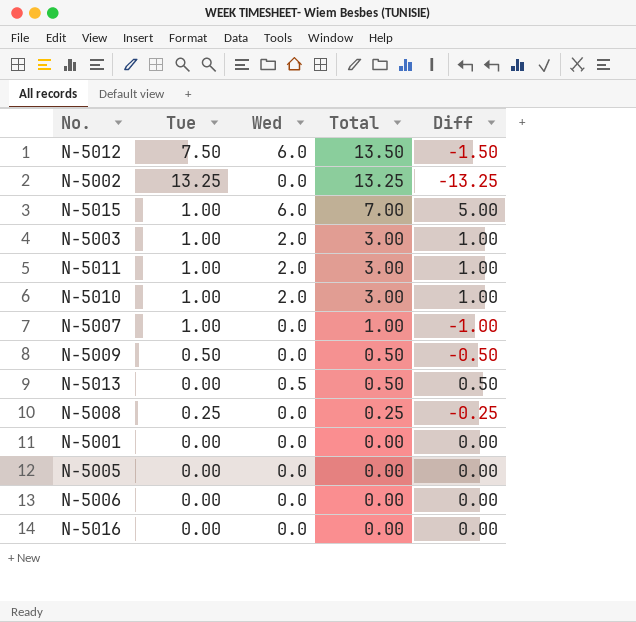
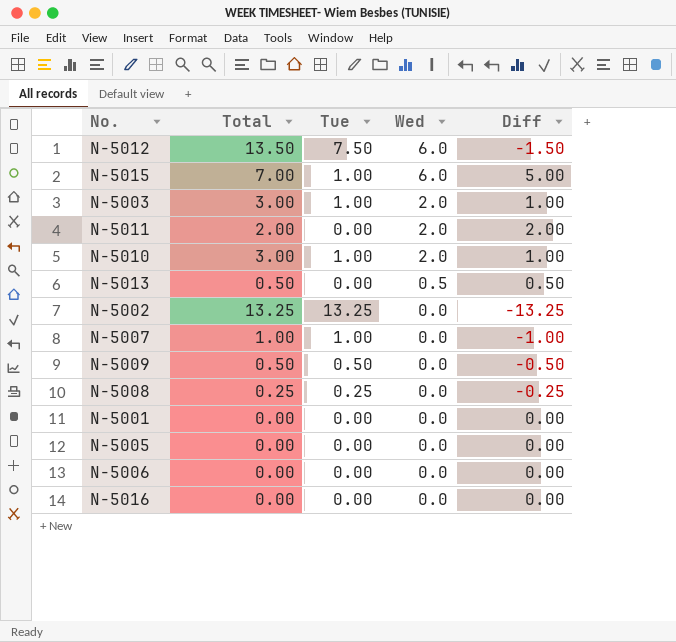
row order: Total descending -> Wed descending
column Total | position: 4 -> 2
N-5011 | Total: 3.00 -> 2.00
N-5011 | Tue: 1.00 -> 0.00
N-5011 | Diff: 1.00 -> 2.00

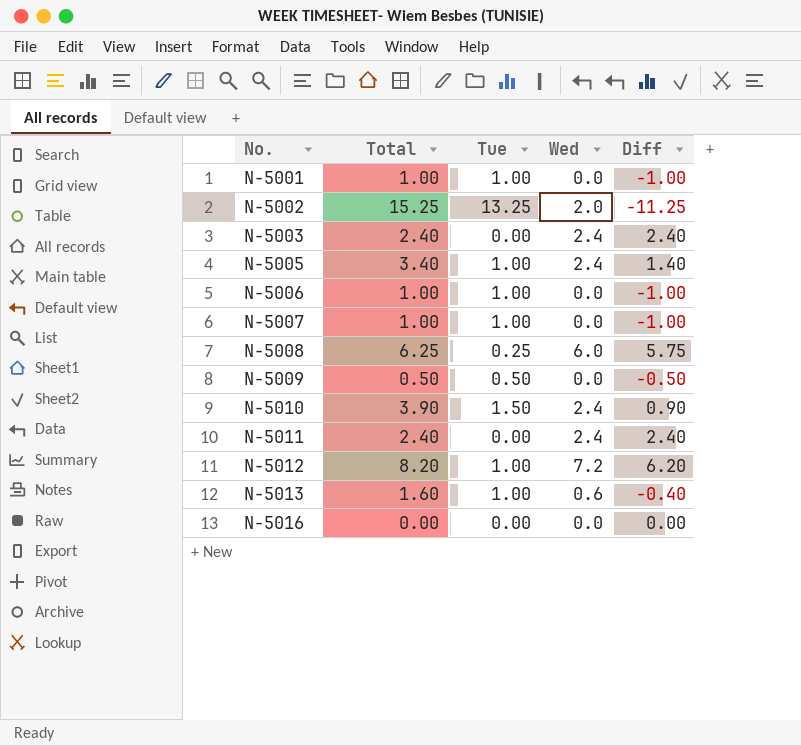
row order: Wed descending -> No. ascending
row N-5015: 7.00 | 1.00 | 6.0 | 5.00 -> none
N-5001 | Total: 0.00 -> 1.00
N-5001 | Tue: 0.00 -> 1.00
N-5001 | Diff: 0.00 -> -1.00
N-5002 | Total: 13.25 -> 15.25
N-5002 | Wed: 0.0 -> 2.0
N-5002 | Diff: -13.25 -> -11.25
N-5003 | Total: 3.00 -> 2.40
N-5003 | Tue: 1.00 -> 0.00
N-5003 | Wed: 2.0 -> 2.4
N-5003 | Diff: 1.00 -> 2.40
N-5005 | Total: 0.00 -> 3.40
N-5005 | Tue: 0.00 -> 1.00
N-5005 | Wed: 0.0 -> 2.4
N-5005 | Diff: 0.00 -> 1.40
N-5006 | Total: 0.00 -> 1.00
N-5006 | Tue: 0.00 -> 1.00
N-5006 | Diff: 0.00 -> -1.00
N-5008 | Total: 0.25 -> 6.25
N-5008 | Wed: 0.0 -> 6.0
N-5008 | Diff: -0.25 -> 5.75
N-5010 | Total: 3.00 -> 3.90
N-5010 | Tue: 1.00 -> 1.50
N-5010 | Wed: 2.0 -> 2.4
N-5010 | Diff: 1.00 -> 0.90
N-5011 | Total: 2.00 -> 2.40
N-5011 | Wed: 2.0 -> 2.4
N-5011 | Diff: 2.00 -> 2.40
N-5012 | Total: 13.50 -> 8.20
N-5012 | Tue: 7.50 -> 1.00
N-5012 | Wed: 6.0 -> 7.2
N-5012 | Diff: -1.50 -> 6.20
N-5013 | Total: 0.50 -> 1.60
N-5013 | Tue: 0.00 -> 1.00
N-5013 | Wed: 0.5 -> 0.6
N-5013 | Diff: 0.50 -> -0.40

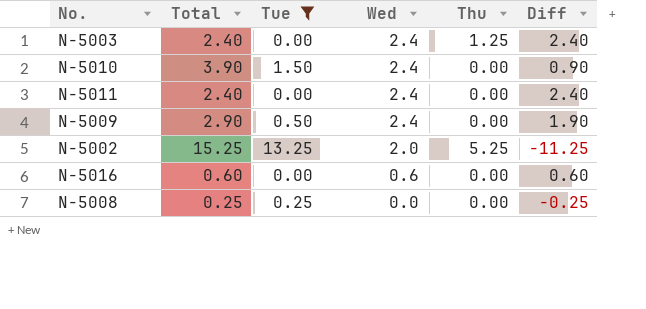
filter: none -> Tue != 1.00
row order: No. ascending -> Wed descending
column Thu | position: none -> 5
N-5009 | Total: 0.50 -> 2.90
N-5009 | Wed: 0.0 -> 2.4
N-5009 | Diff: -0.50 -> 1.90
N-5016 | Total: 0.00 -> 0.60
N-5016 | Wed: 0.0 -> 0.6
N-5016 | Diff: 0.00 -> 0.60
N-5008 | Total: 6.25 -> 0.25
N-5008 | Wed: 6.0 -> 0.0
N-5008 | Diff: 5.75 -> -0.25

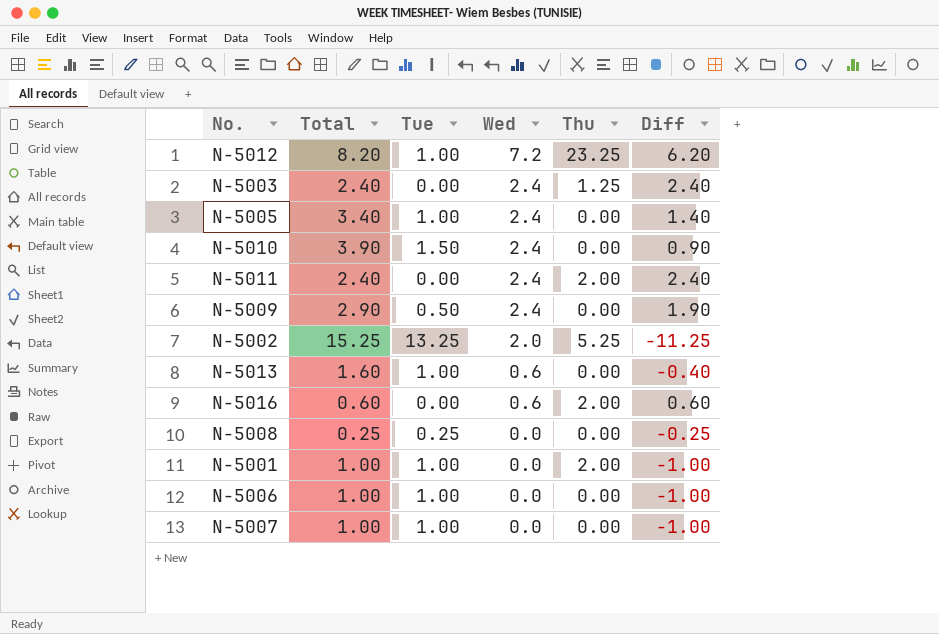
filter: Tue != 1.00 -> none
N-5011 | Thu: 0.00 -> 2.00
N-5016 | Thu: 0.00 -> 2.00

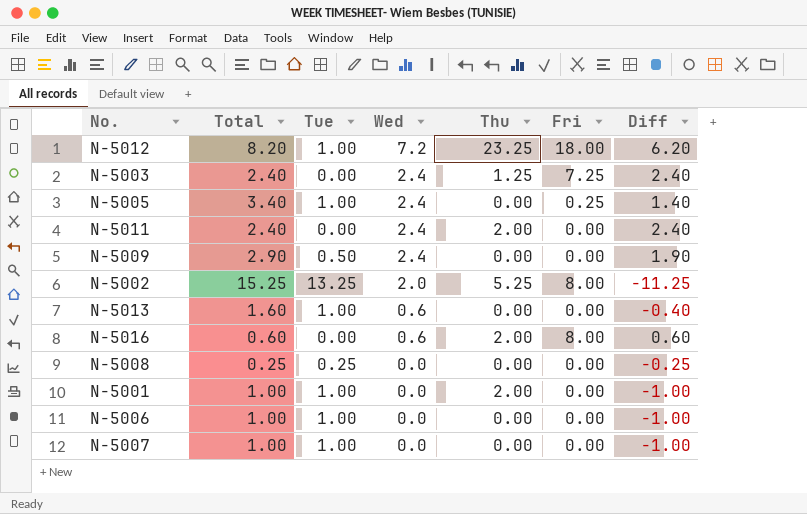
column Fri | position: none -> 6
row N-5010: 3.90 | 1.50 | 2.4 | 0.00 | 0.90 -> none

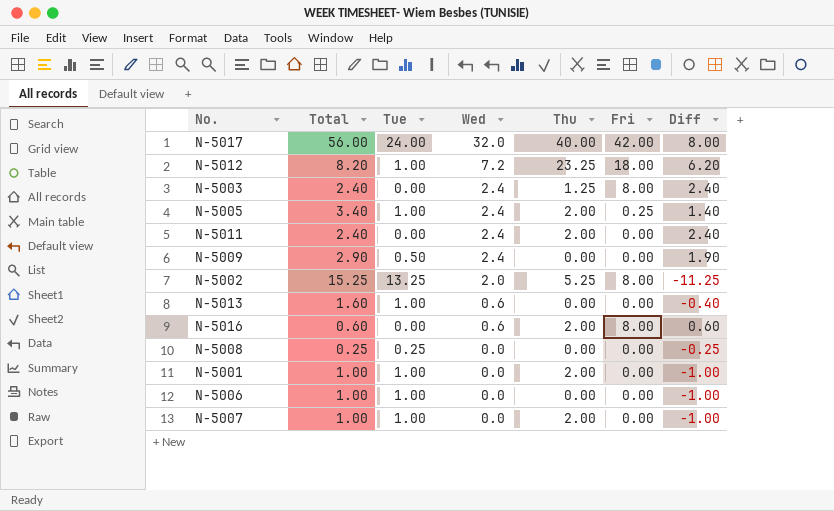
row N-5017: none -> 56.00 | 24.00 | 32.0 | 40.00 | 42.00 | 8.00
N-5003 | Fri: 7.25 -> 8.00
N-5005 | Thu: 0.00 -> 2.00
N-5007 | Thu: 0.00 -> 2.00

